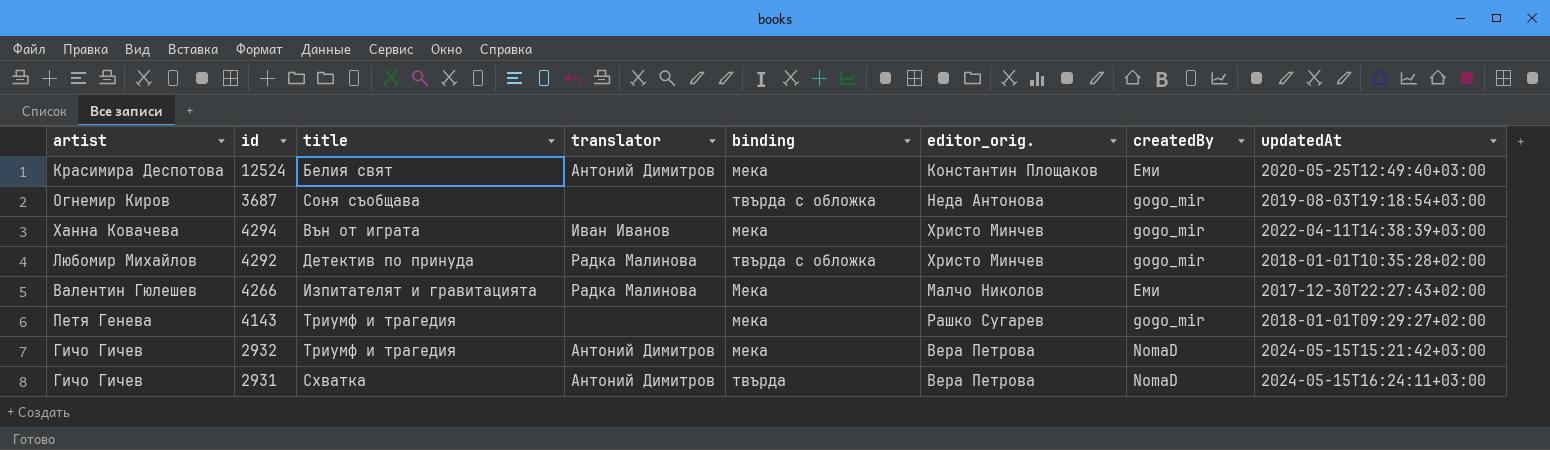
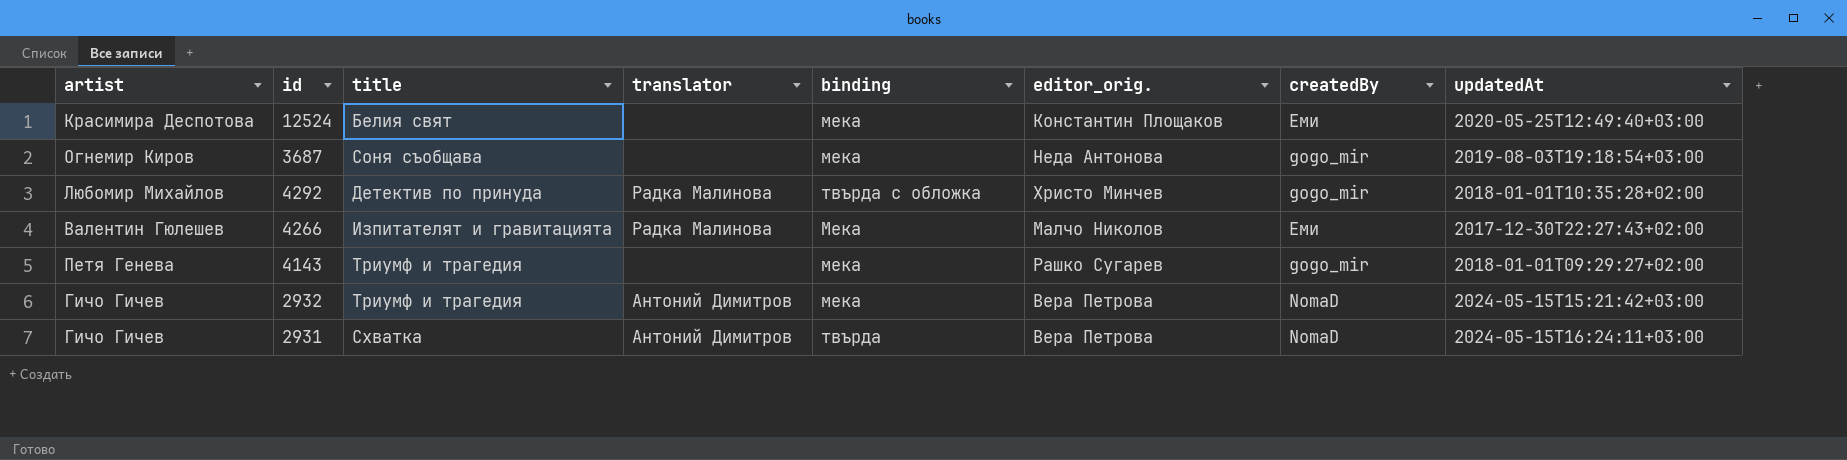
row 4294: Ханна Ковачева | Вън от играта | Иван Иванов | мека | Христо Минчев | gogo_mir | 2022-04-11T14:38:39+03:00 -> none
12524 | translator: Антоний Димитров -> none
3687 | binding: твърда с обложка -> мека

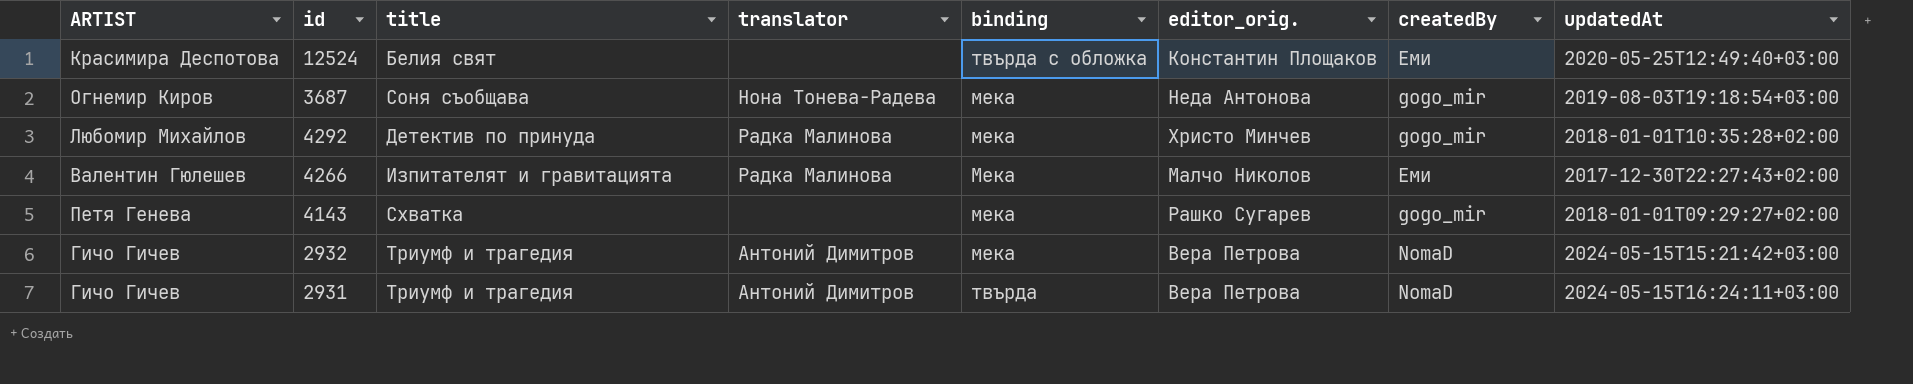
column name: artist -> ARTIST
12524 | binding: мека -> твърда с обложка
3687 | translator: none -> Нона Тонева-Радева
4292 | binding: твърда с обложка -> мека
4143 | title: Триумф и трагедия -> Схватка
2931 | title: Схватка -> Триумф и трагедия

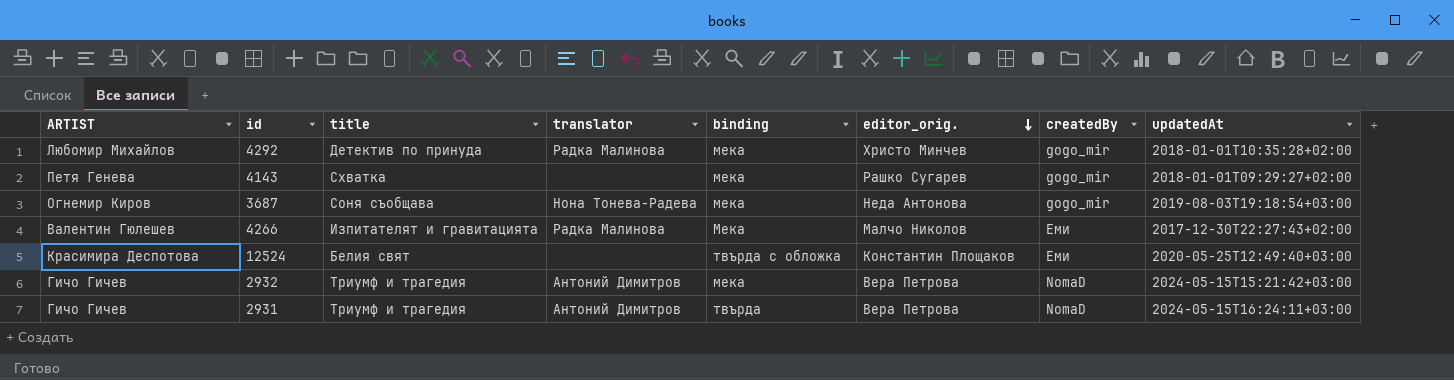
row order: none -> editor_orig. descending

